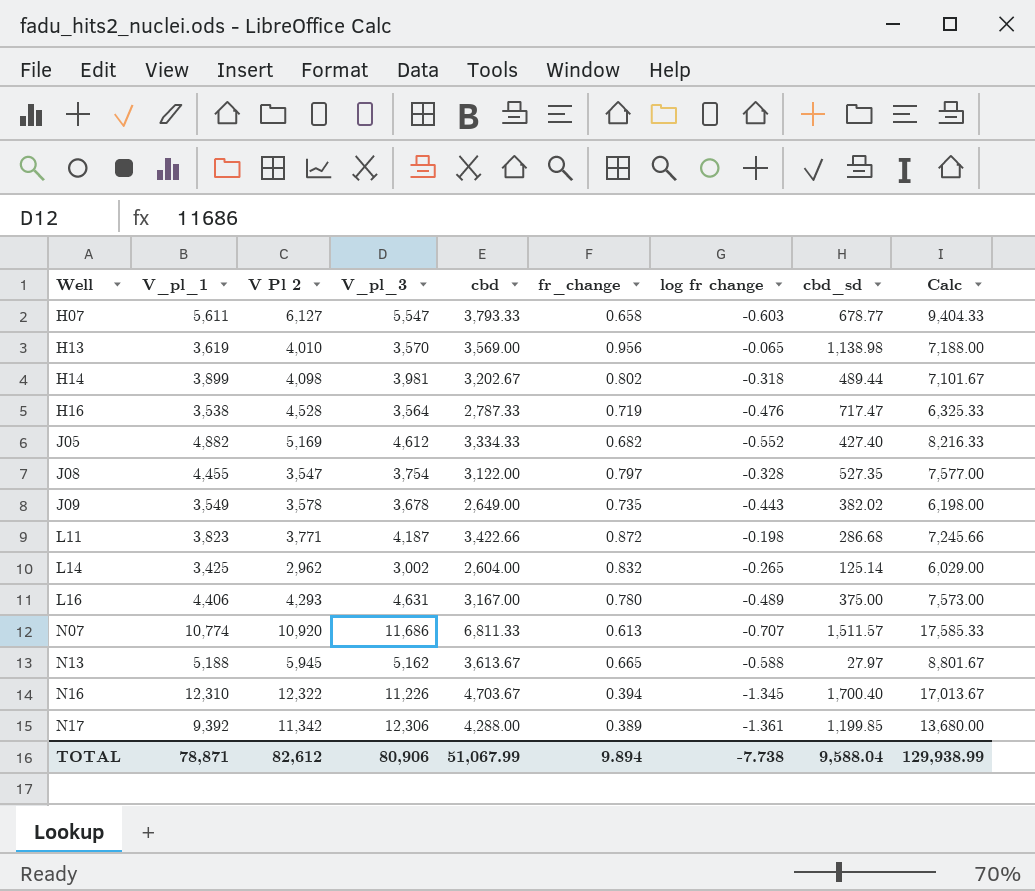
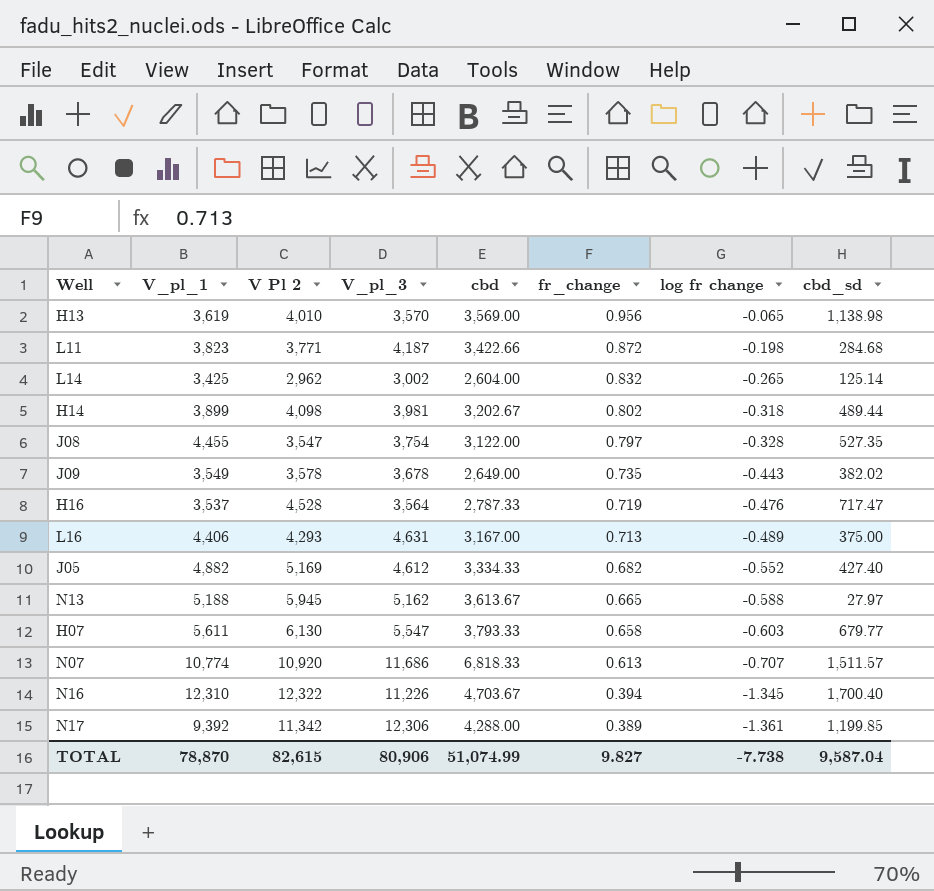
row order: Well ascending -> fr_change descending
column Calc | formula: [V_pl_1] + [cbd] -> none
L11 | cbd_sd: 286.68 -> 284.68
H16 | V_pl_1: 3,538 -> 3,537
L16 | fr_change: 0.780 -> 0.713
H07 | V Pl 2: 6,127 -> 6,130
H07 | cbd_sd: 678.77 -> 679.77
N07 | cbd: 6,811.33 -> 6,818.33
TOTAL | V_pl_1: 78,871 -> 78,870
TOTAL | V Pl 2: 82,612 -> 82,615
TOTAL | cbd: 51,067.99 -> 51,074.99
TOTAL | fr_change: 9.894 -> 9.827
TOTAL | cbd_sd: 9,588.04 -> 9,587.04

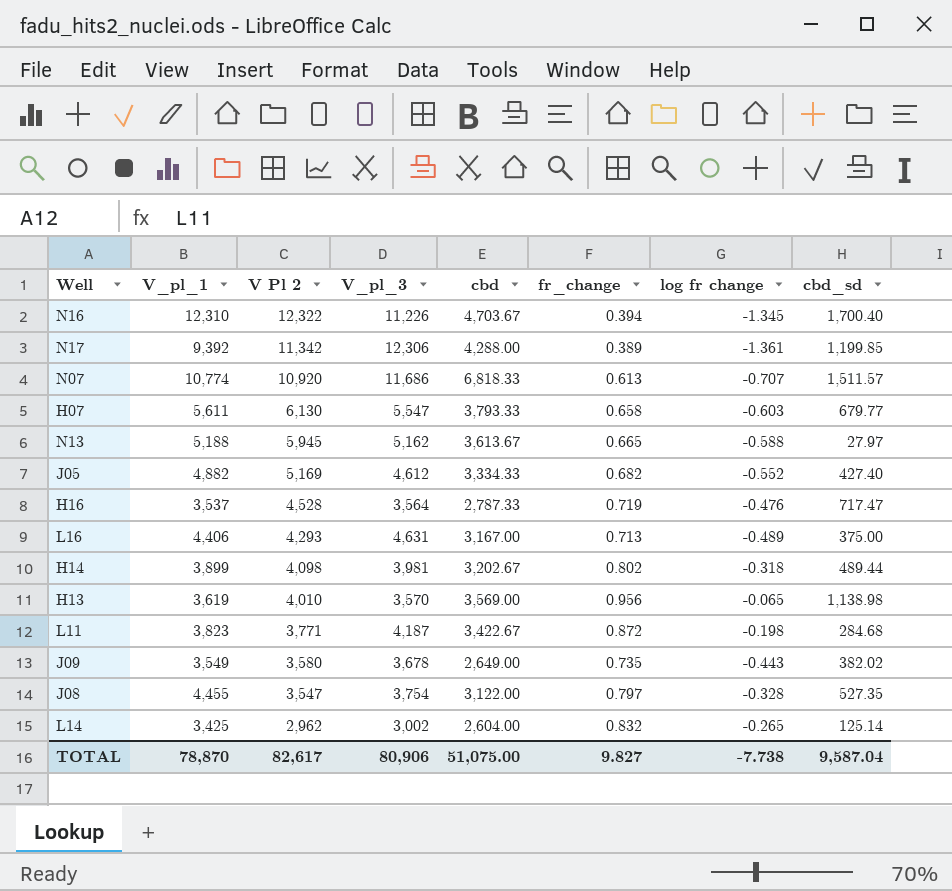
row order: fr_change descending -> V Pl 2 descending
L11 | cbd: 3,422.66 -> 3,422.67
J09 | V Pl 2: 3,578 -> 3,580
TOTAL | V Pl 2: 82,615 -> 82,617
TOTAL | cbd: 51,074.99 -> 51,075.00

